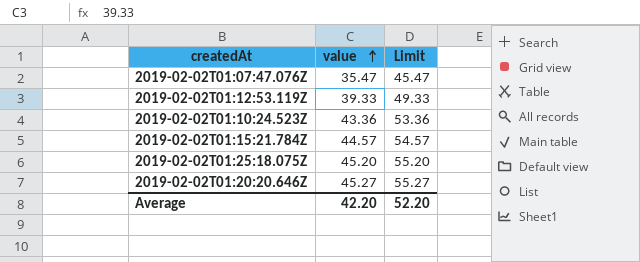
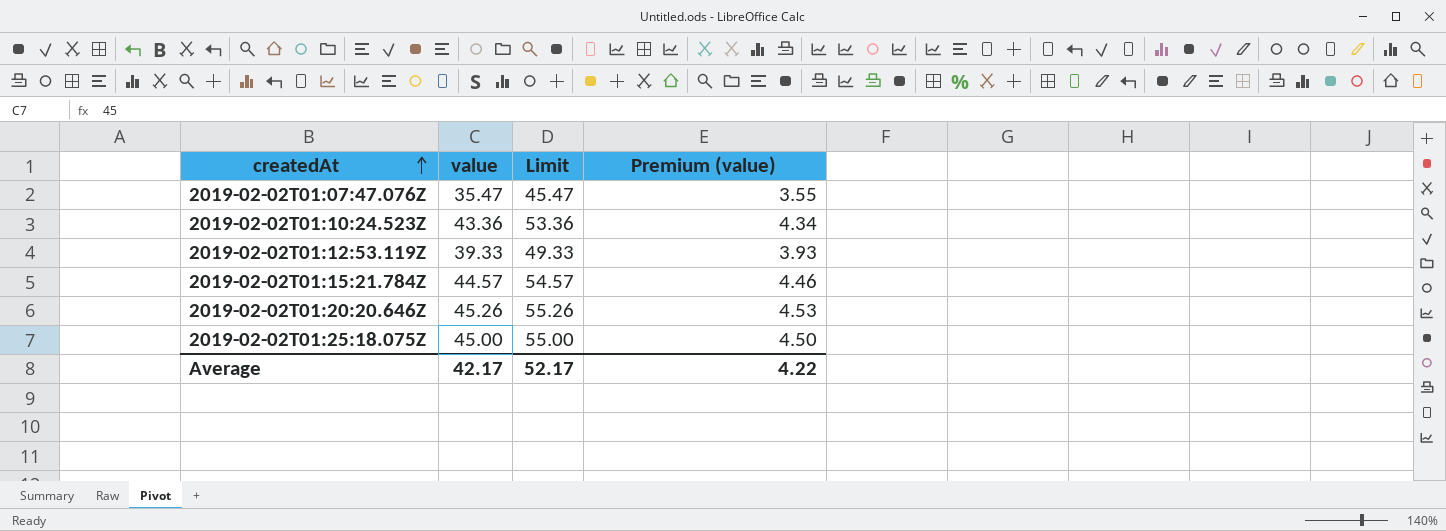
row order: value ascending -> createdAt ascending
column Premium (value) | formula: none -> [value] * 0.1
2019-02-02T01:20:20.646Z | value: 45.27 -> 45.26
2019-02-02T01:20:20.646Z | Limit: 55.27 -> 55.26
2019-02-02T01:25:18.075Z | value: 45.20 -> 45.00
2019-02-02T01:25:18.075Z | Limit: 55.20 -> 55.00
Average | value: 42.20 -> 42.17
Average | Limit: 52.20 -> 52.17

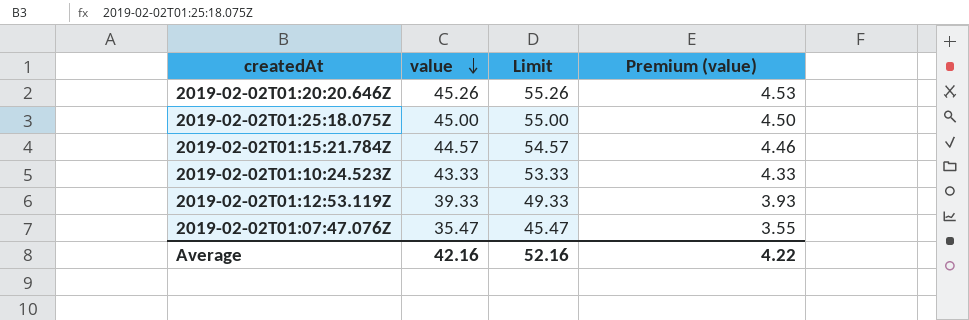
row order: createdAt ascending -> value descending
2019-02-02T01:10:24.523Z | value: 43.36 -> 43.33
2019-02-02T01:10:24.523Z | Limit: 53.36 -> 53.33
2019-02-02T01:10:24.523Z | Premium (value): 4.34 -> 4.33
Average | value: 42.17 -> 42.16
Average | Limit: 52.17 -> 52.16

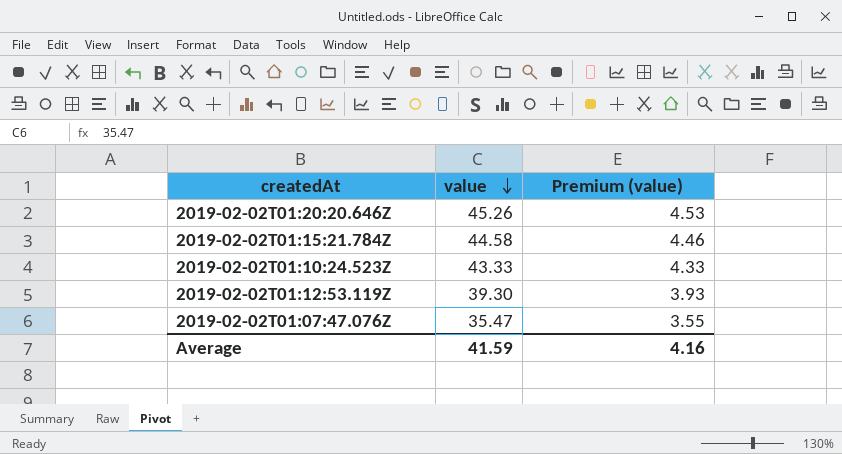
column Limit | formula: [value] + 10 -> none
row 2019-02-02T01:25:18.075Z: 45.00 | 55.00 | 4.50 -> none
2019-02-02T01:15:21.784Z | value: 44.57 -> 44.58
2019-02-02T01:12:53.119Z | value: 39.33 -> 39.30
Average | value: 42.16 -> 41.59
Average | Premium (value): 4.22 -> 4.16

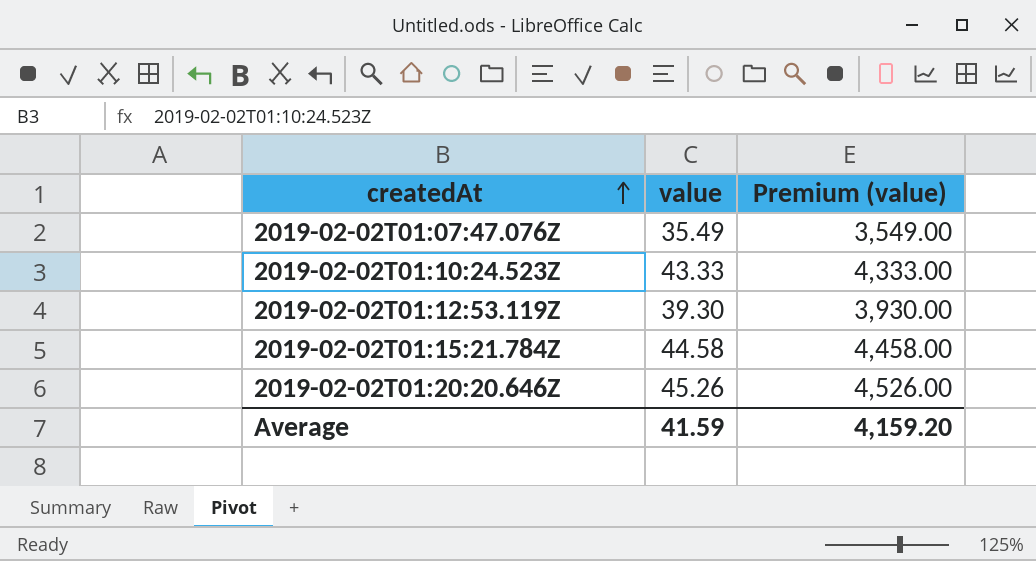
row order: value descending -> createdAt ascending
column Premium (value) | formula: [value] * 0.1 -> [value] * 100
2019-02-02T01:07:47.076Z | value: 35.47 -> 35.49
Average | Premium (value): 4.16 -> 4,159.20

